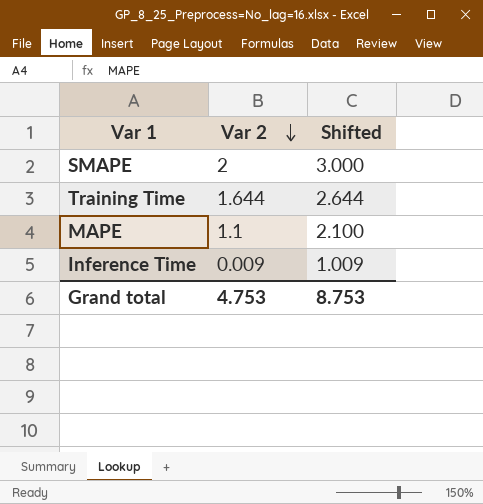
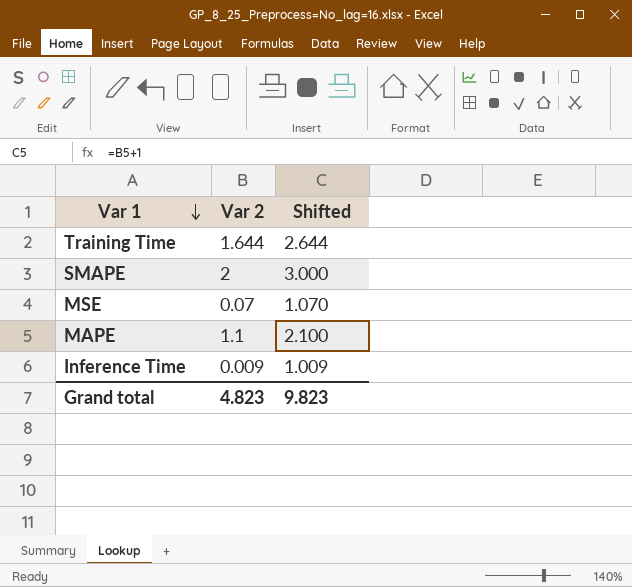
row order: Var 2 descending -> Var 1 descending
row MSE: none -> 0.07 | 1.070
Grand total | Var 2: 4.753 -> 4.823
Grand total | Shifted: 8.753 -> 9.823

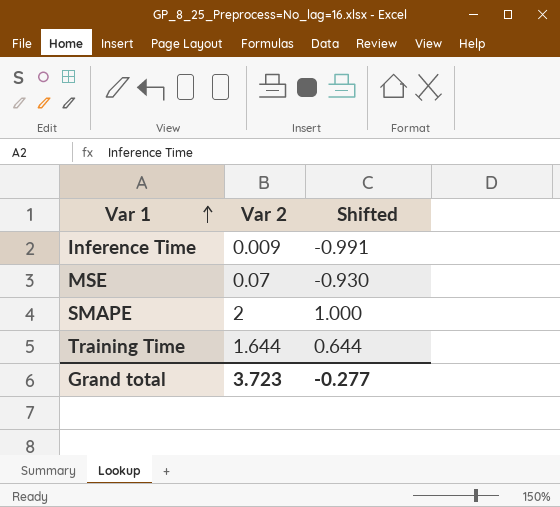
row order: Var 1 descending -> Var 1 ascending
column Shifted | formula: [Var 2] + 1 -> [Var 2] - 1
row MAPE: 1.1 | 2.100 -> none
Grand total | Var 2: 4.823 -> 3.723
Grand total | Shifted: 9.823 -> -0.277

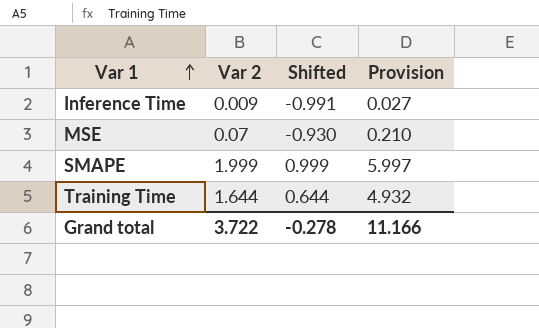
column Provision | formula: none -> [Var 2] * 3
SMAPE | Var 2: 2 -> 1.999
SMAPE | Shifted: 1.000 -> 0.999
Grand total | Var 2: 3.723 -> 3.722
Grand total | Shifted: -0.277 -> -0.278

